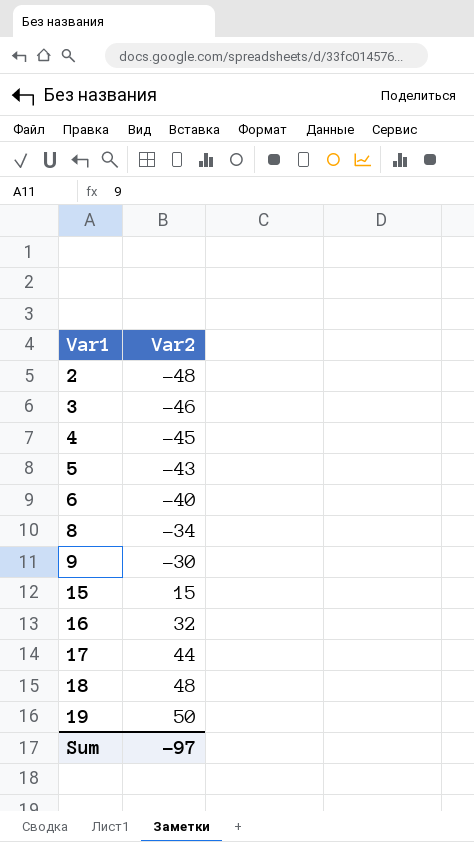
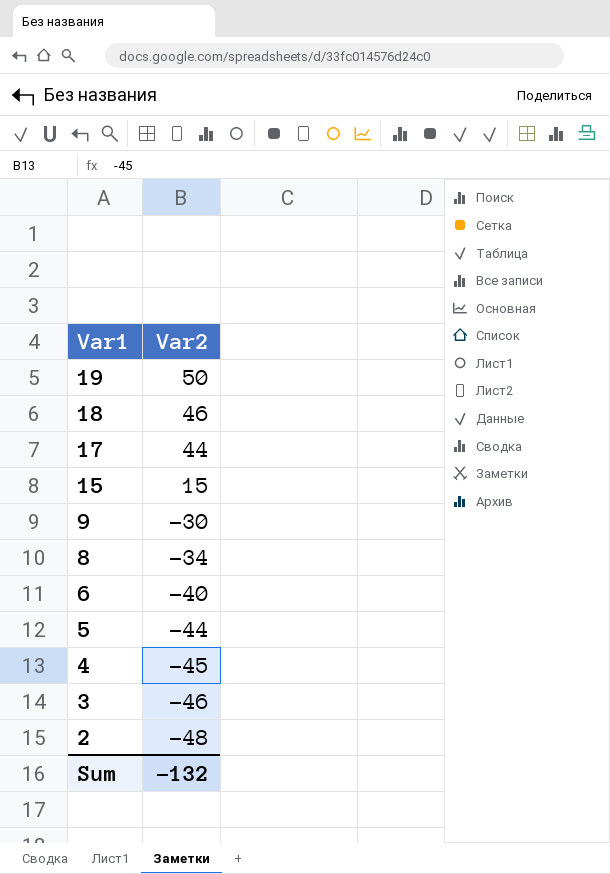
row order: Var1 ascending -> Var1 descending
row 16: 32 -> none
18 | Var2: 48 -> 46
5 | Var2: -43 -> -44
Sum | Var2: -97 -> -132

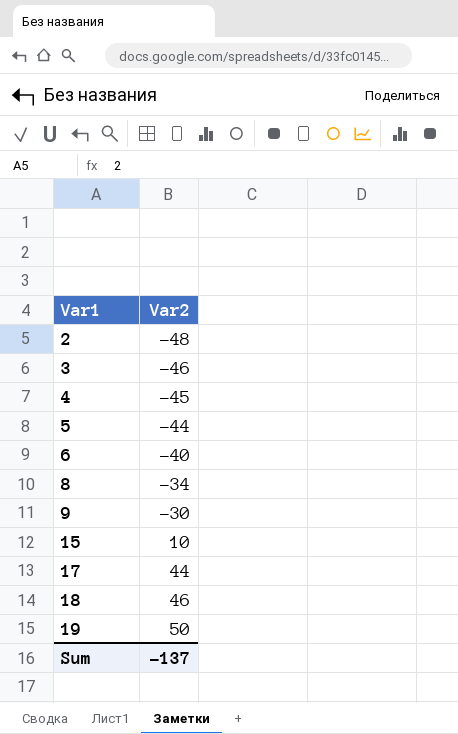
row order: Var1 descending -> Var1 ascending
15 | Var2: 15 -> 10
Sum | Var2: -132 -> -137

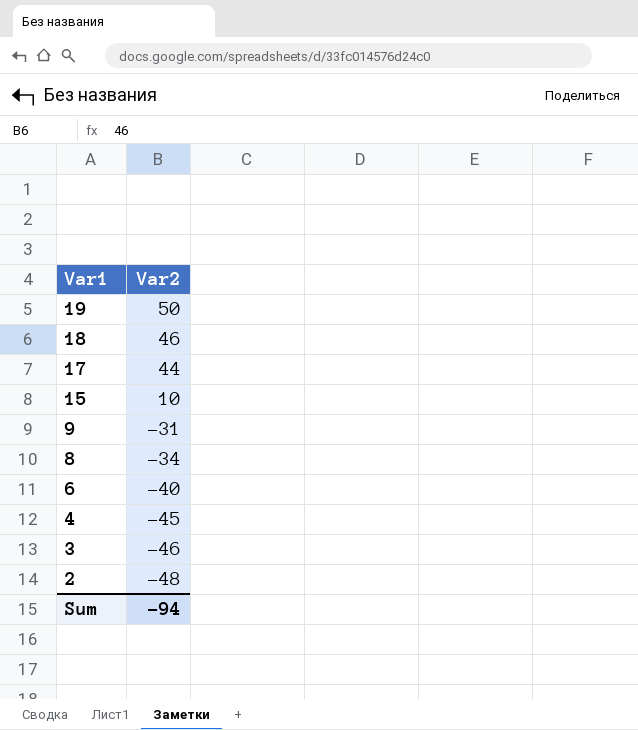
row order: Var1 ascending -> Var1 descending
row 5: -44 -> none
9 | Var2: -30 -> -31
Sum | Var2: -137 -> -94

